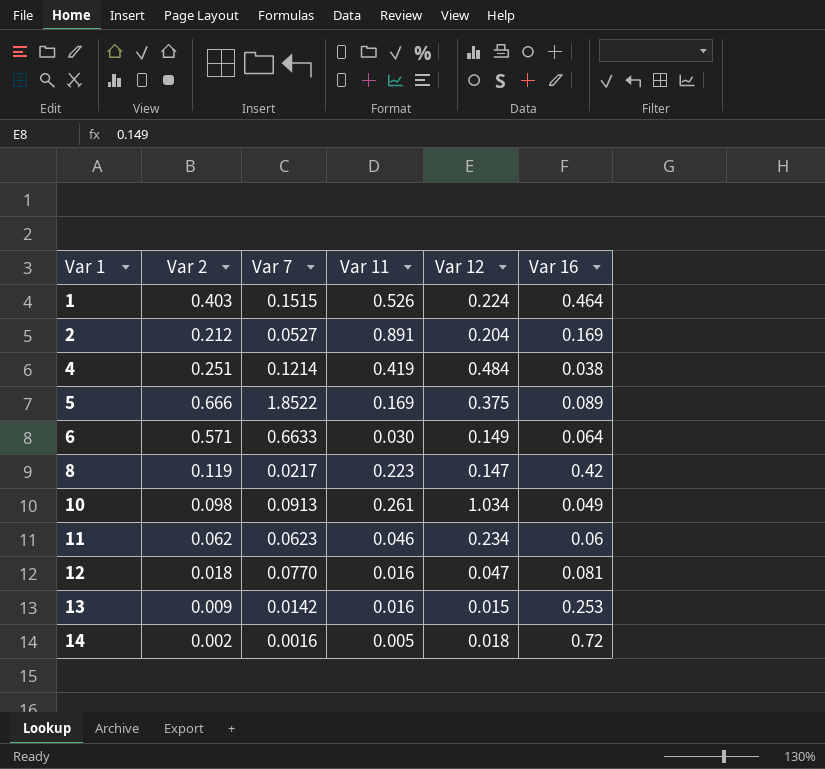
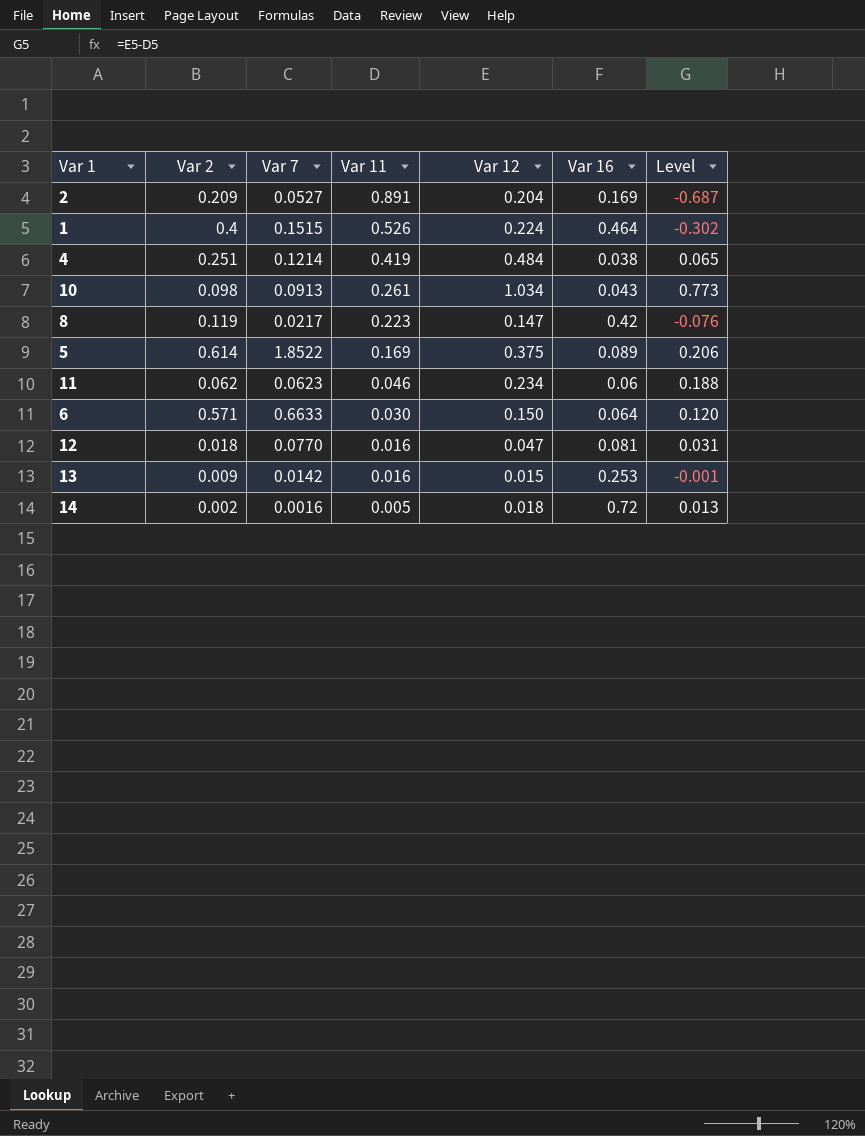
row order: Var 1 ascending -> Var 11 descending
column Level | formula: none -> [Var 12] - [Var 11]
2 | Var 2: 0.212 -> 0.209
1 | Var 2: 0.403 -> 0.4
10 | Var 16: 0.049 -> 0.043
5 | Var 2: 0.666 -> 0.614
6 | Var 12: 0.149 -> 0.150

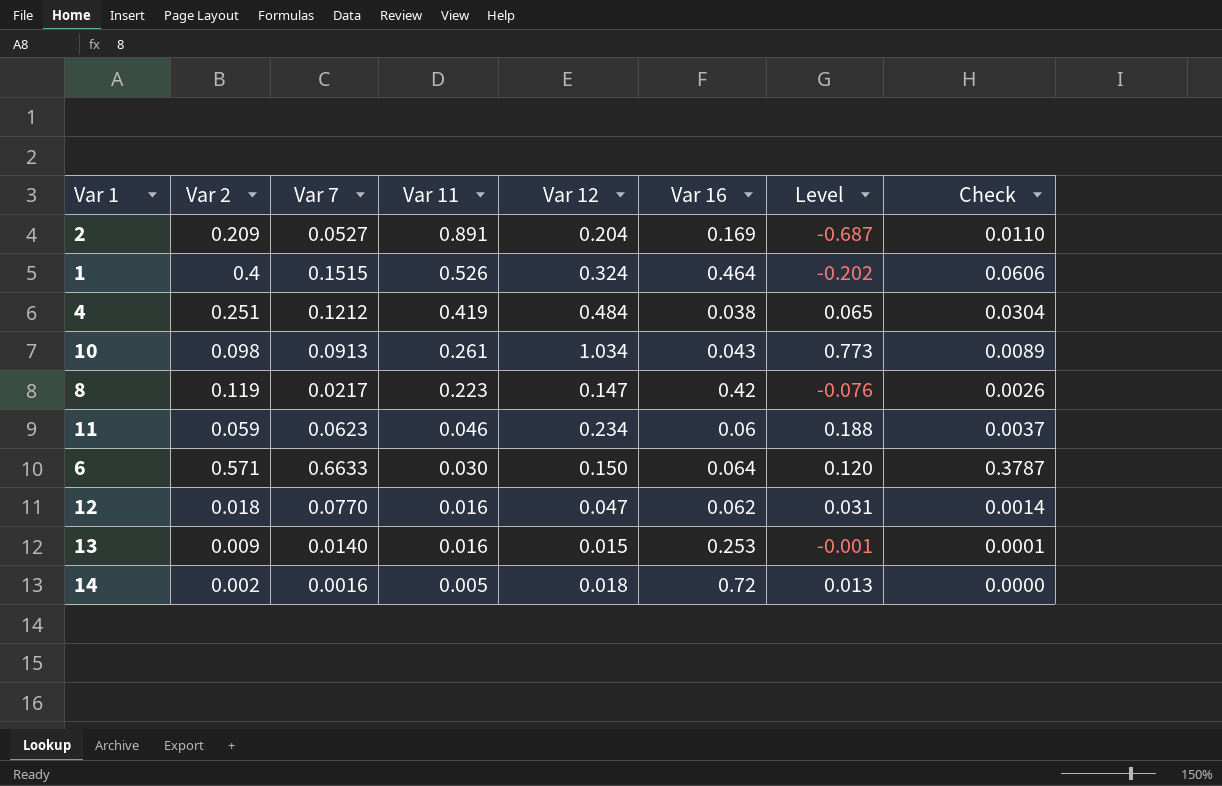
column Check | formula: none -> [Var 2] * [Var 7]
row 5: 0.614 | 1.8522 | 0.169 | 0.375 | 0.089 | 0.206 -> none
1 | Var 12: 0.224 -> 0.324
1 | Level: -0.302 -> -0.202
4 | Var 7: 0.1214 -> 0.1212
11 | Var 2: 0.062 -> 0.059
12 | Var 16: 0.081 -> 0.062
13 | Var 7: 0.0142 -> 0.0140

